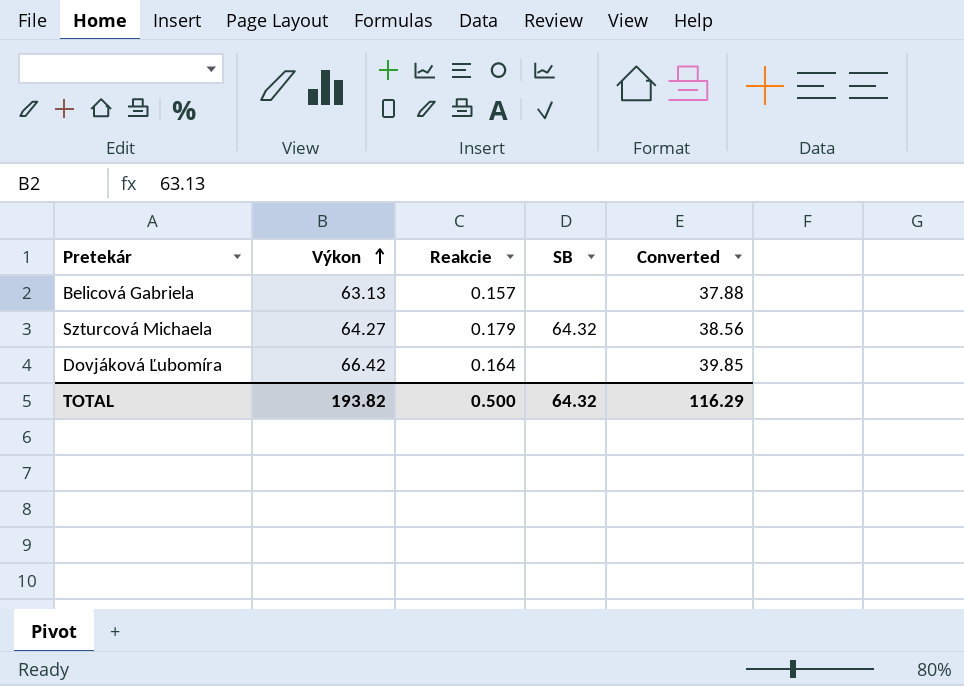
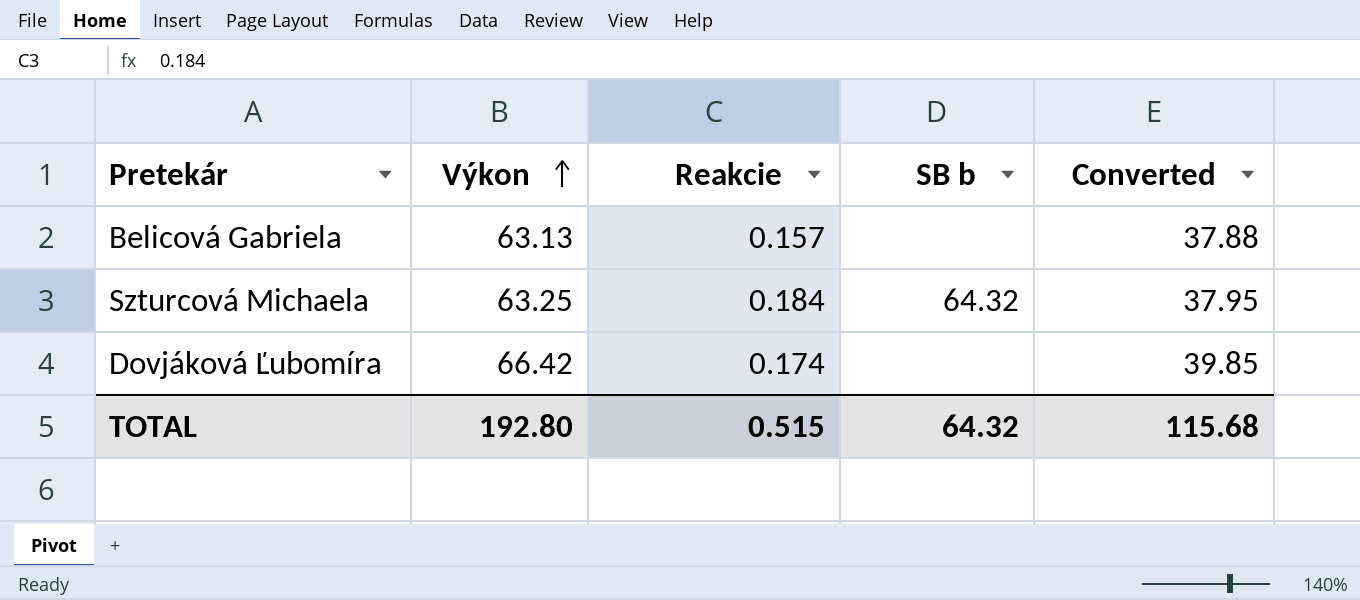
column name: SB -> SB b
Szturcová Michaela | Výkon: 64.27 -> 63.25
Szturcová Michaela | Reakcie: 0.179 -> 0.184
Szturcová Michaela | Converted: 38.56 -> 37.95
Dovjáková Ľubomíra | Reakcie: 0.164 -> 0.174
TOTAL | Výkon: 193.82 -> 192.80
TOTAL | Reakcie: 0.500 -> 0.515
TOTAL | Converted: 116.29 -> 115.68

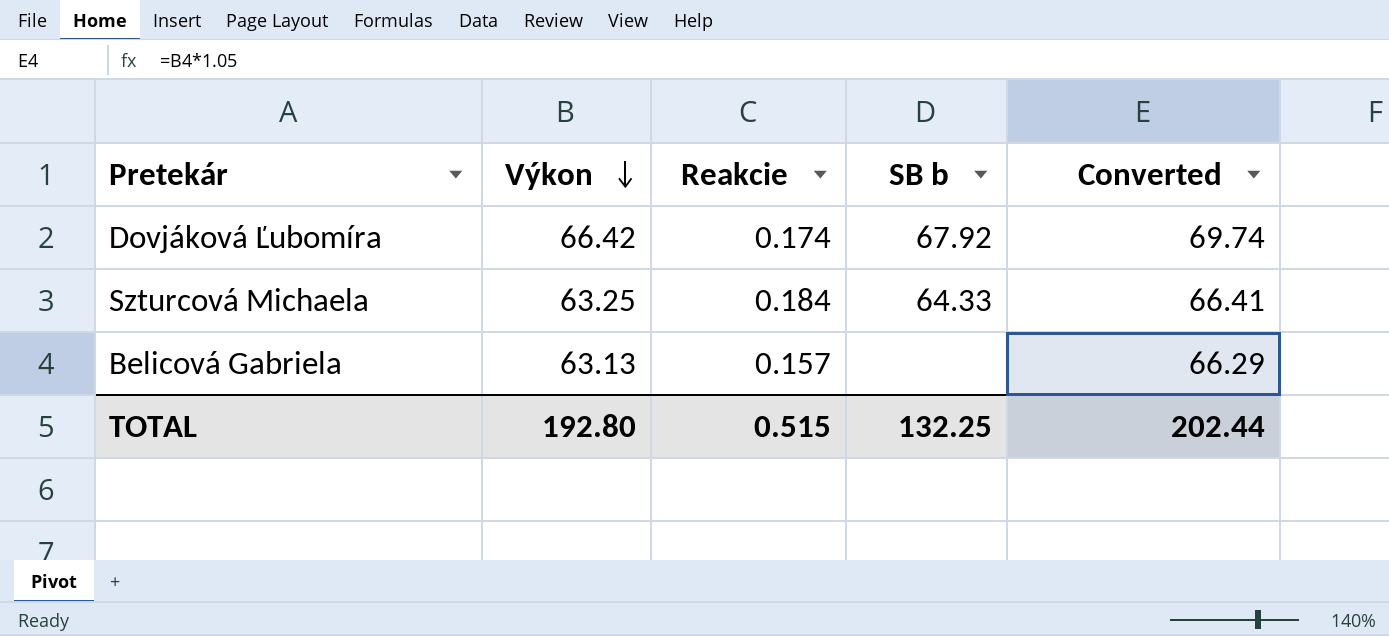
row order: Výkon ascending -> Výkon descending
column Converted | formula: [Výkon] * 0.6 -> [Výkon] * 1.05
Dovjáková Ľubomíra | SB b: none -> 67.92
Szturcová Michaela | SB b: 64.32 -> 64.33
TOTAL | SB b: 64.32 -> 132.25
TOTAL | Converted: 115.68 -> 202.44

